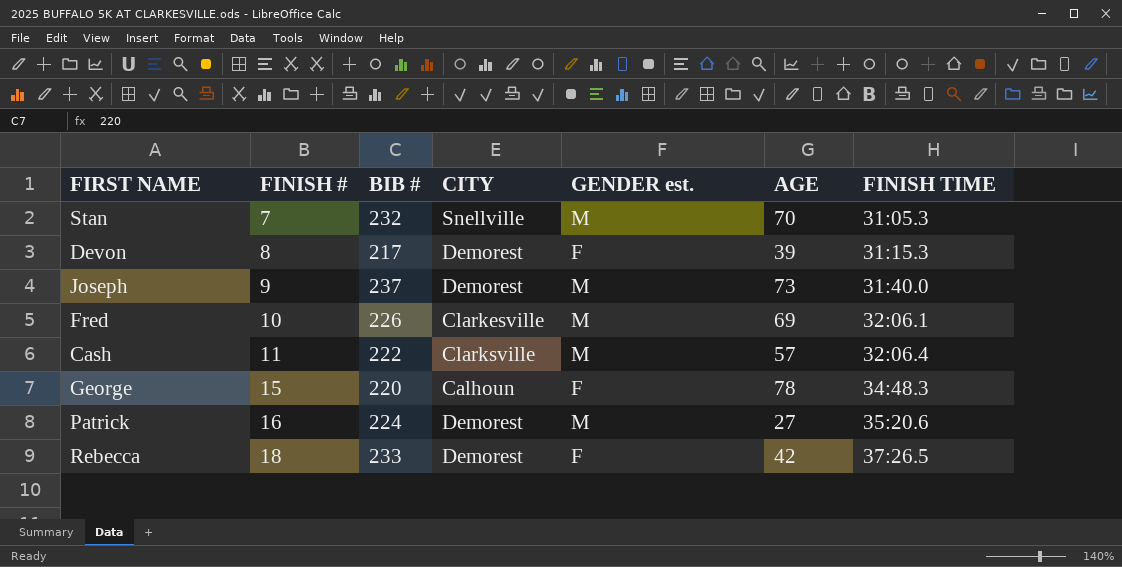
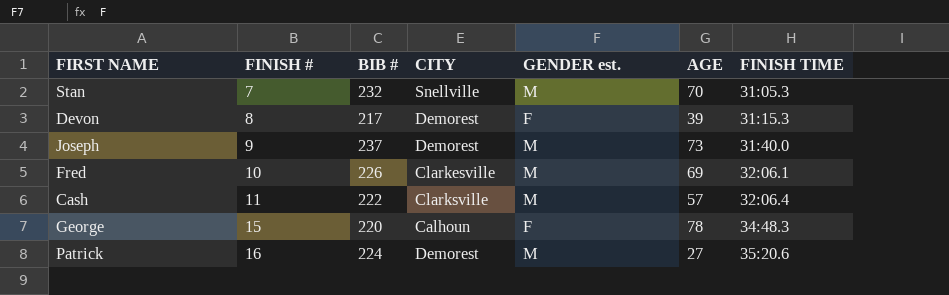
row Rebecca: 18 | 233 | Demorest | F | 42 | 37:26.5 -> none

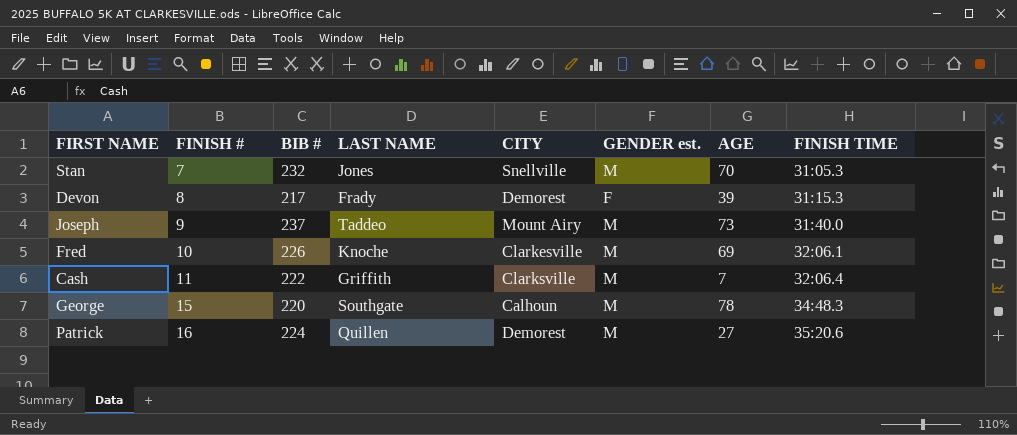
column LAST NAME | position: none -> 4
Joseph | CITY: Demorest -> Mount Airy
Cash | AGE: 57 -> 7
George | GENDER est.: F -> M

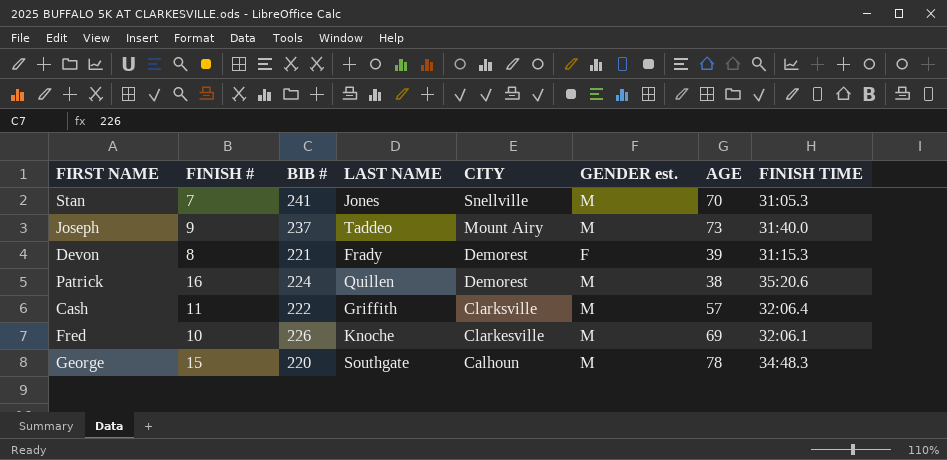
row order: FINISH # ascending -> CITY descending
Stan | BIB #: 232 -> 241
Devon | BIB #: 217 -> 221
Patrick | AGE: 27 -> 38
Cash | AGE: 7 -> 57

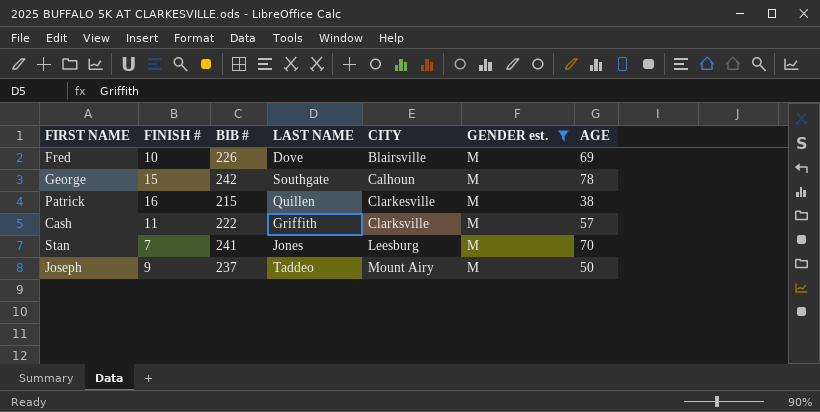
filter: none -> GENDER est. = M
row order: CITY descending -> CITY ascending
column FINISH TIME | position: 8 -> none
Fred | LAST NAME: Knoche -> Dove
Fred | CITY: Clarkesville -> Blairsville
George | BIB #: 220 -> 242
Patrick | BIB #: 224 -> 215
Patrick | CITY: Demorest -> Clarkesville
Stan | CITY: Snellville -> Leesburg
Joseph | AGE: 73 -> 50

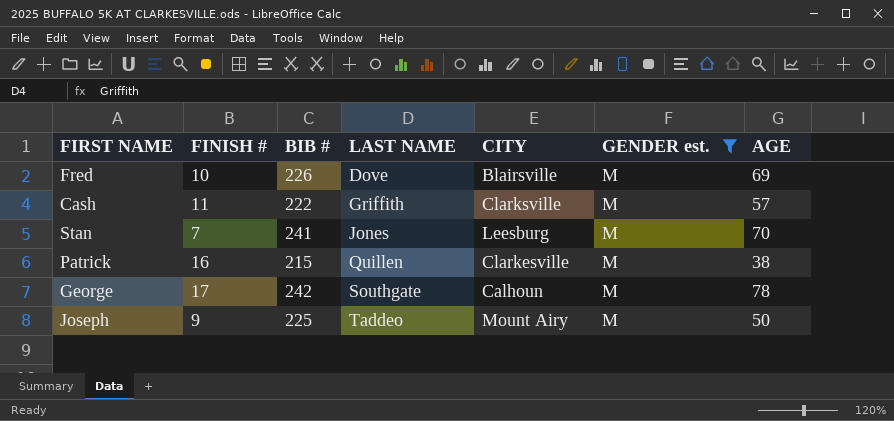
row order: CITY ascending -> LAST NAME ascending
George | FINISH #: 15 -> 17
Joseph | BIB #: 237 -> 225

